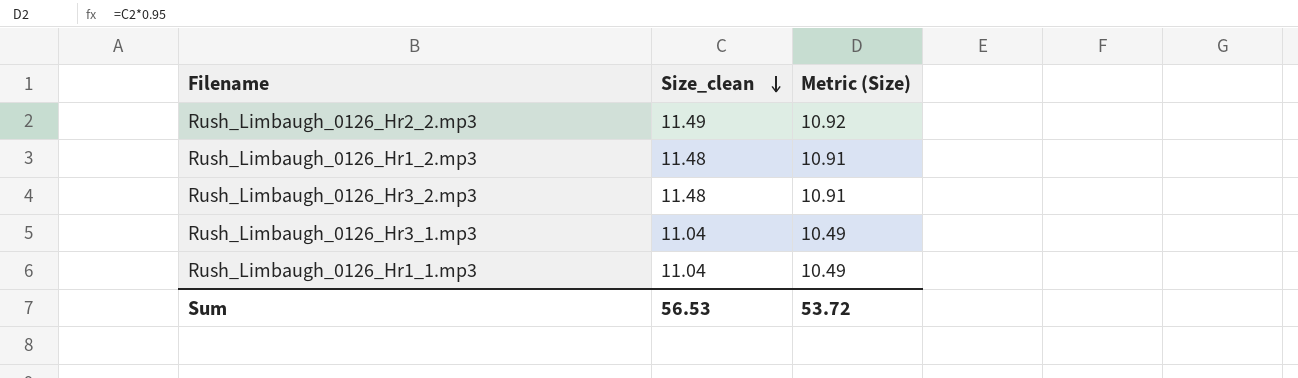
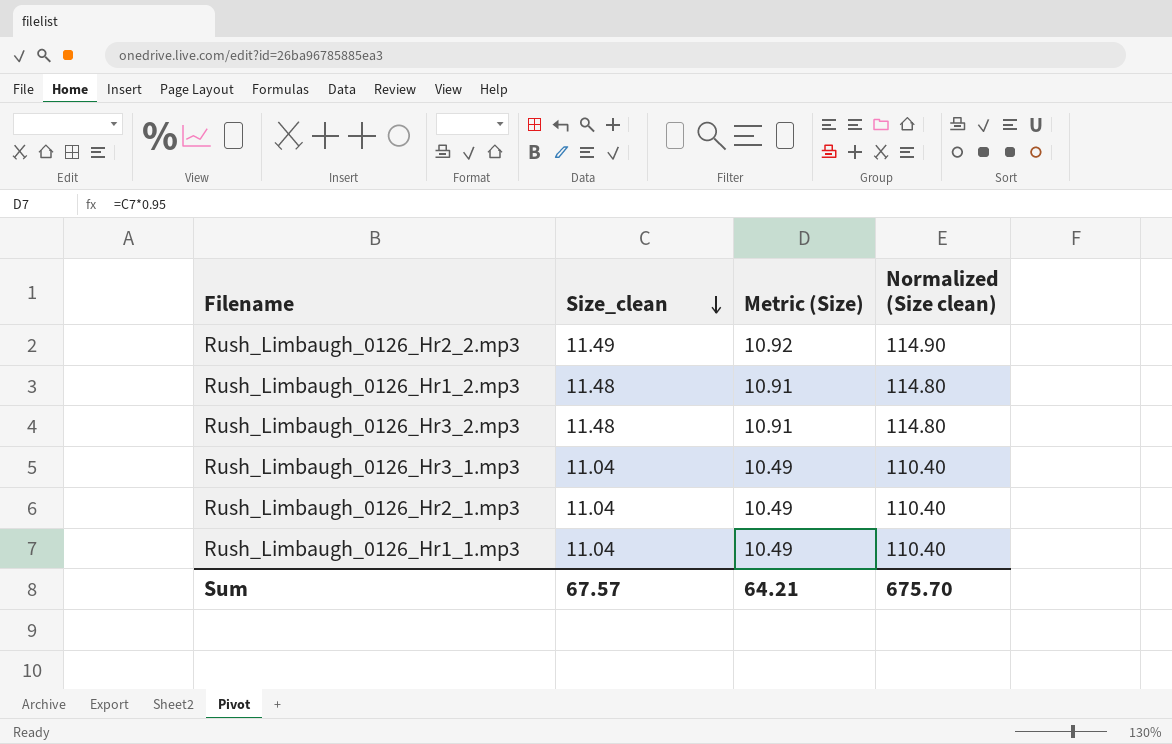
column Normalized (Size clean) | formula: none -> [Size_clean] * 10
row Rush_Limbaugh_0126_Hr2_1.mp3: none -> 11.04 | 10.49 | 110.40
Sum | Size_clean: 56.53 -> 67.57
Sum | Metric (Size): 53.72 -> 64.21

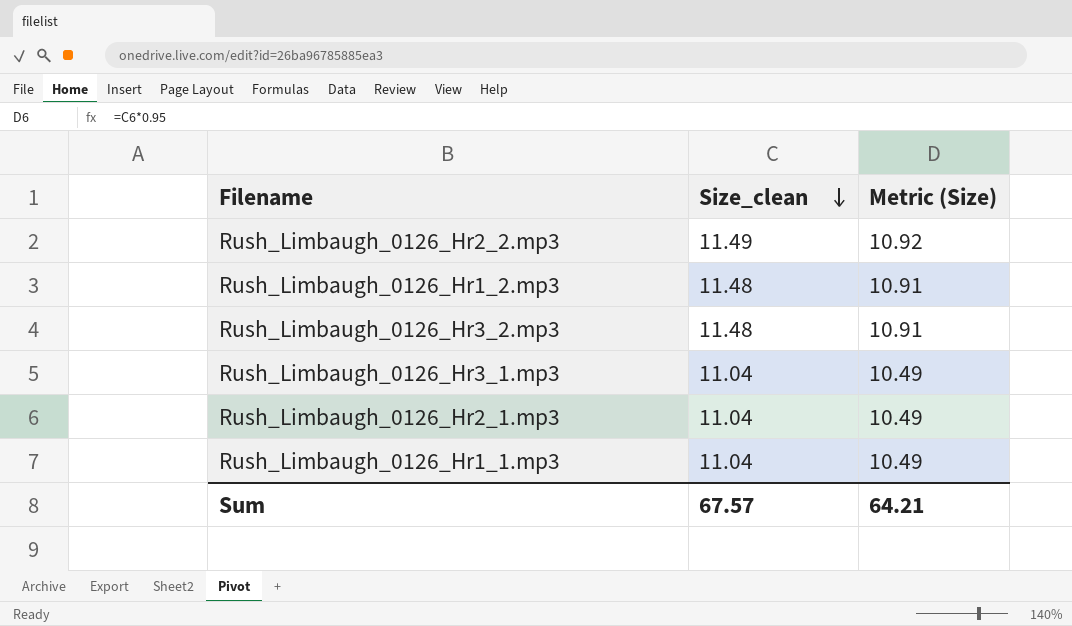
column Normalized (Size clean) | formula: [Size_clean] * 10 -> none

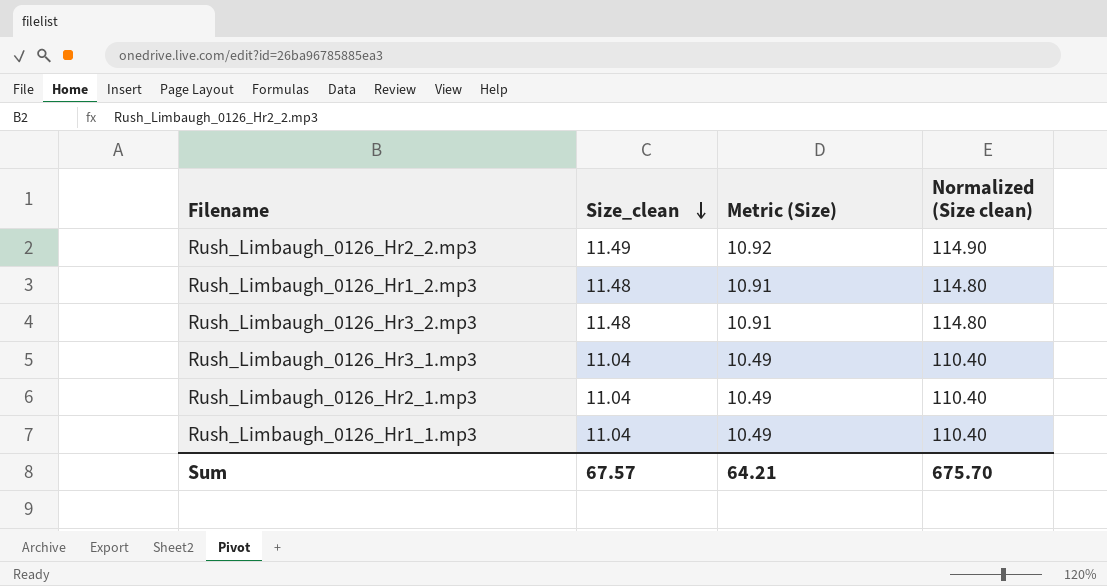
column Normalized (Size clean) | formula: none -> [Size_clean] * 10

